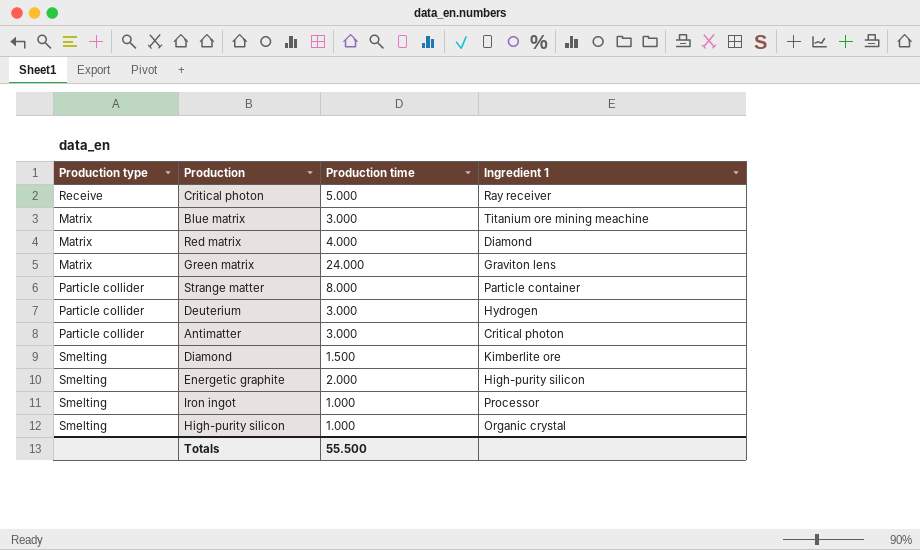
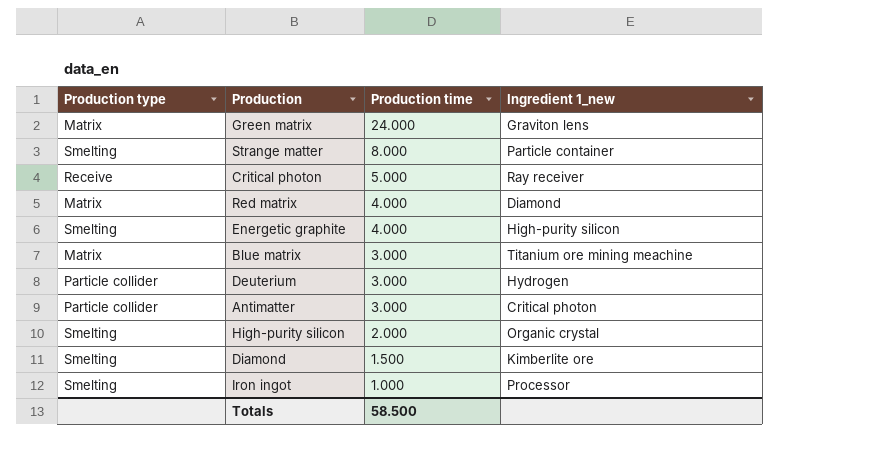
row order: none -> Production time descending
column name: Ingredient 1 -> Ingredient 1_new
Strange matter | Production type: Particle collider -> Smelting
Energetic graphite | Production time: 2.000 -> 4.000
High-purity silicon | Production time: 1.000 -> 2.000
Totals | Production time: 55.500 -> 58.500

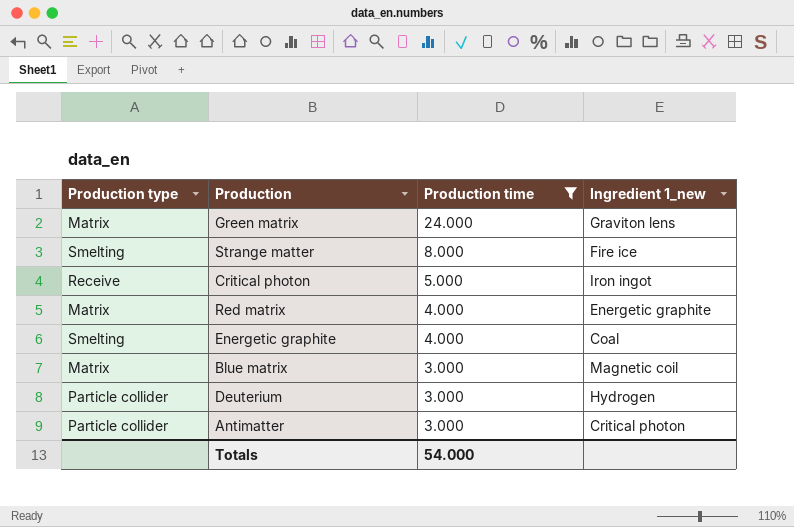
filter: none -> Production time >= 3.000
Strange matter | Ingredient 1_new: Particle container -> Fire ice
Critical photon | Ingredient 1_new: Ray receiver -> Iron ingot
Red matrix | Ingredient 1_new: Diamond -> Energetic graphite
Energetic graphite | Ingredient 1_new: High-purity silicon -> Coal
Blue matrix | Ingredient 1_new: Titanium ore mining meachine -> Magnetic coil
Totals | Production time: 58.500 -> 54.000

